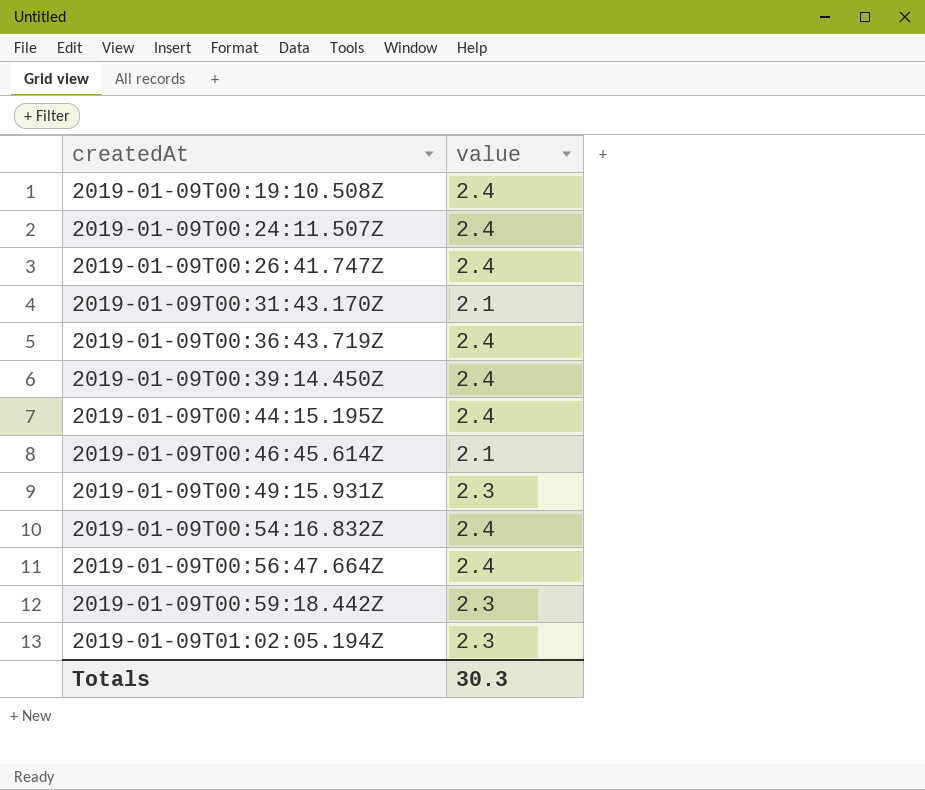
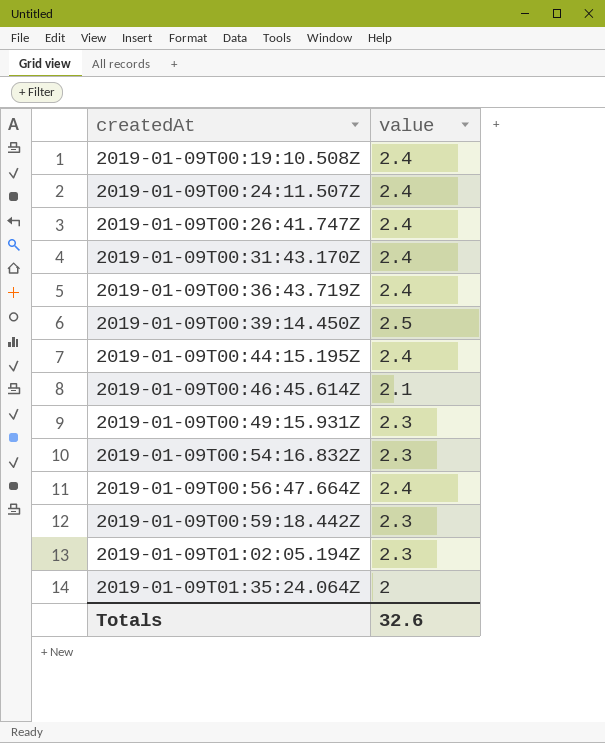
2019-01-09T00:31:43.170Z | value: 2.1 -> 2.4
2019-01-09T00:39:14.450Z | value: 2.4 -> 2.5
2019-01-09T00:54:16.832Z | value: 2.4 -> 2.3
row 2019-01-09T01:35:24.064Z: none -> 2
Totals | value: 30.3 -> 32.6

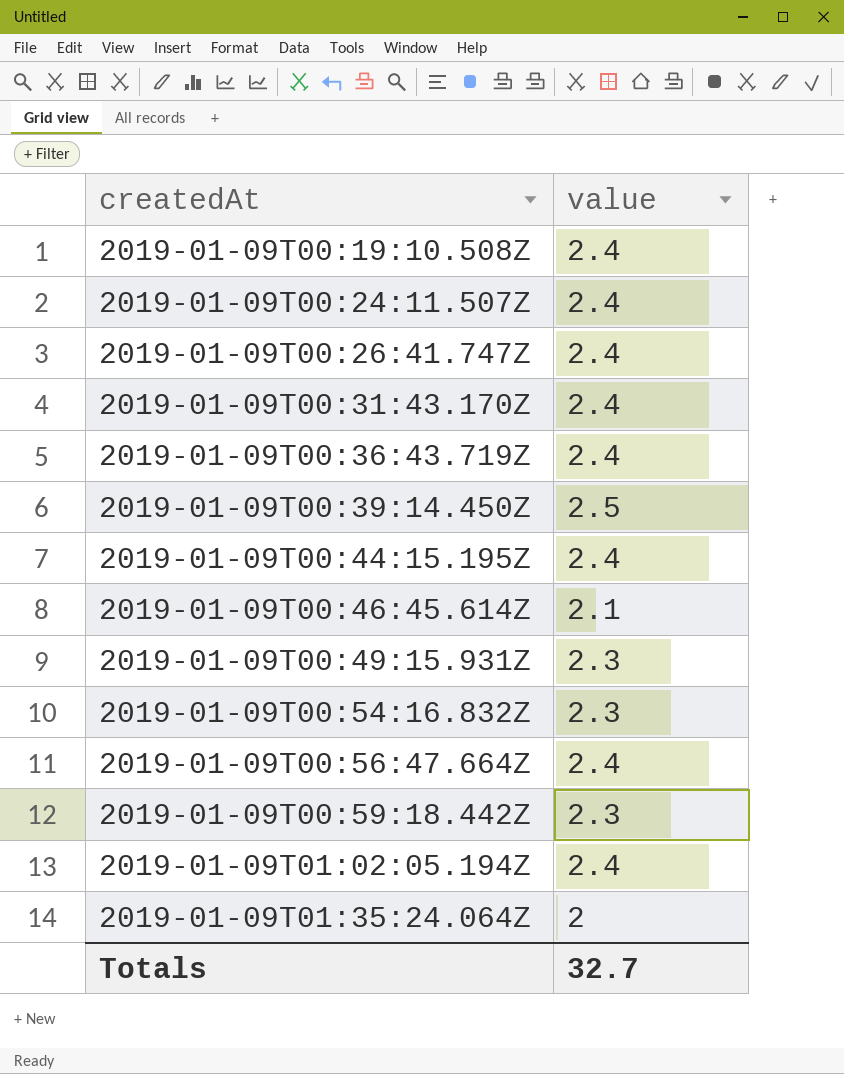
2019-01-09T01:02:05.194Z | value: 2.3 -> 2.4
Totals | value: 32.6 -> 32.7

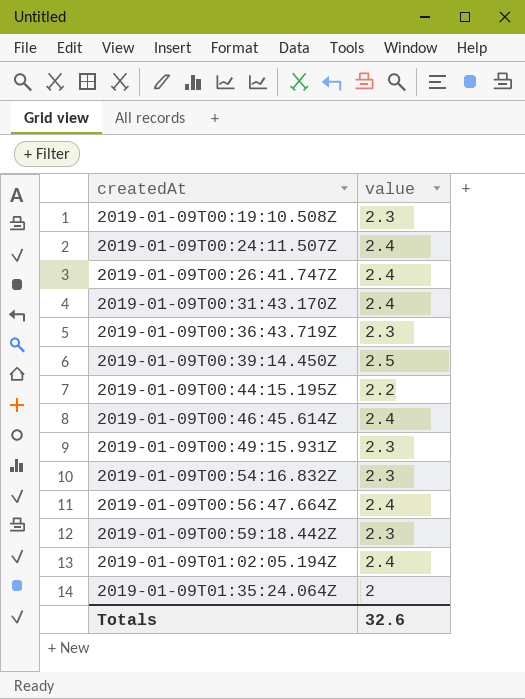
2019-01-09T00:19:10.508Z | value: 2.4 -> 2.3
2019-01-09T00:36:43.719Z | value: 2.4 -> 2.3
2019-01-09T00:44:15.195Z | value: 2.4 -> 2.2
2019-01-09T00:46:45.614Z | value: 2.1 -> 2.4
Totals | value: 32.7 -> 32.6

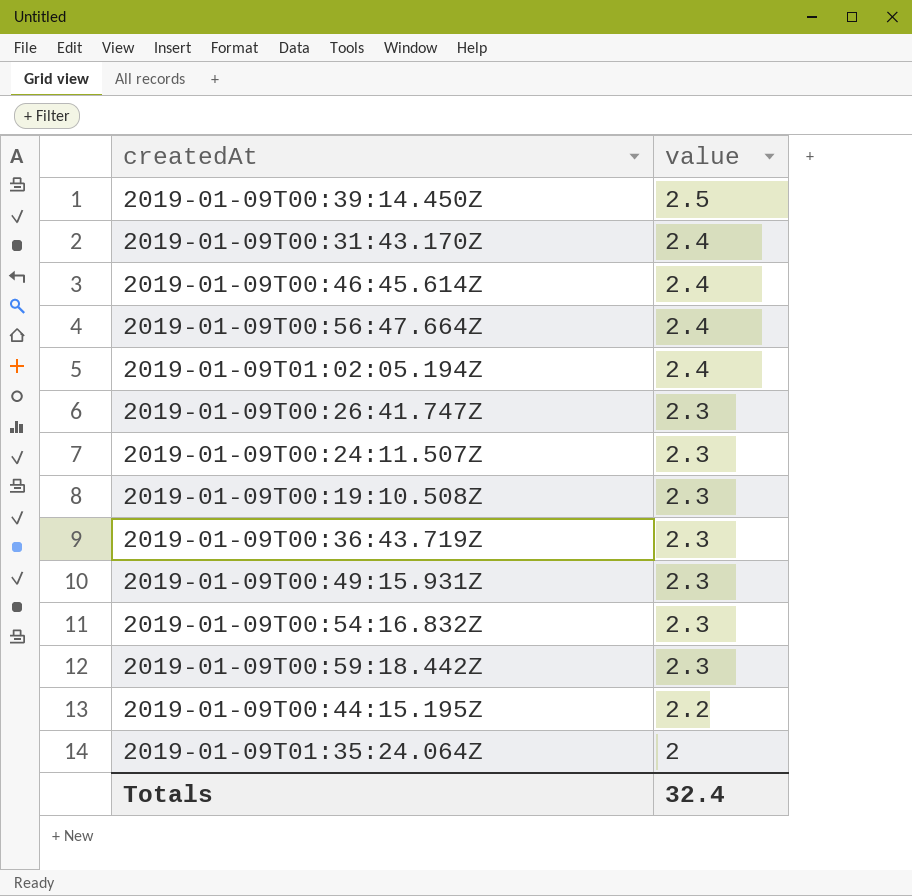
row order: createdAt ascending -> value descending
2019-01-09T00:26:41.747Z | value: 2.4 -> 2.3
2019-01-09T00:24:11.507Z | value: 2.4 -> 2.3
Totals | value: 32.6 -> 32.4

